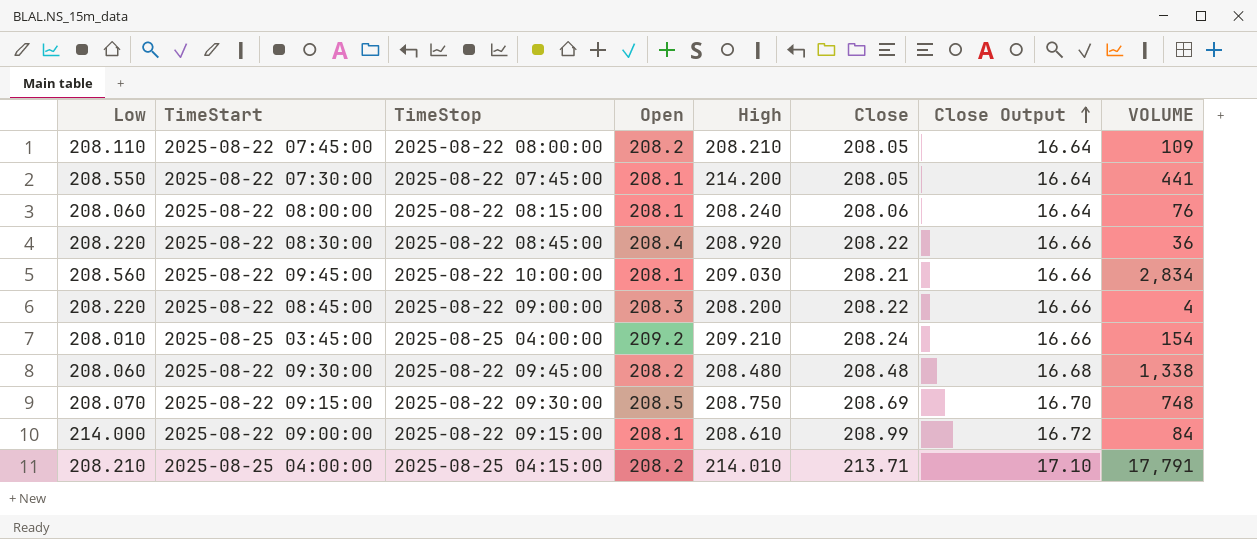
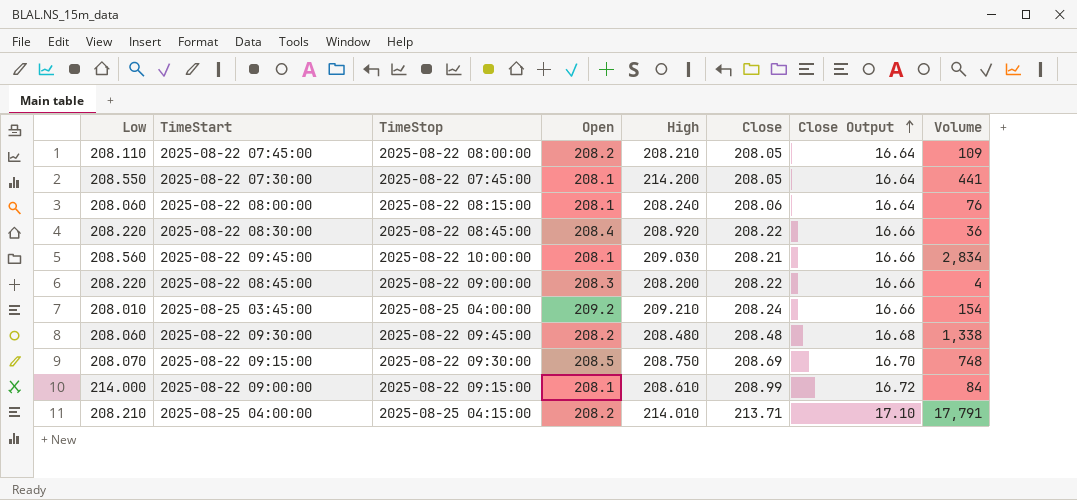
column name: VOLUME -> Volume

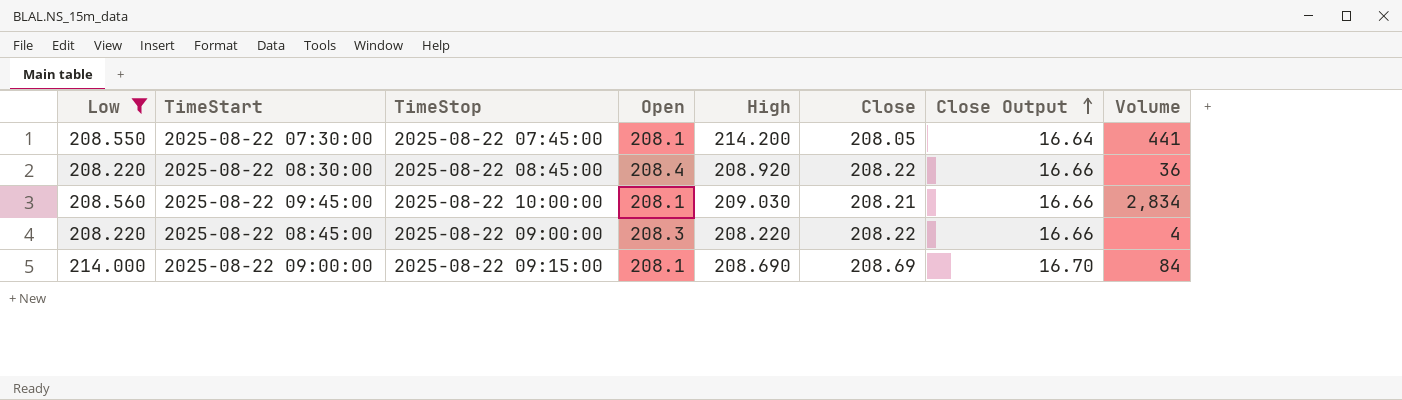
filter: none -> Low >= 208.220
2025-08-22 08:45:00 | High: 208.200 -> 208.220
2025-08-22 09:00:00 | High: 208.610 -> 208.690
2025-08-22 09:00:00 | Close: 208.99 -> 208.69
2025-08-22 09:00:00 | Close Output: 16.72 -> 16.70

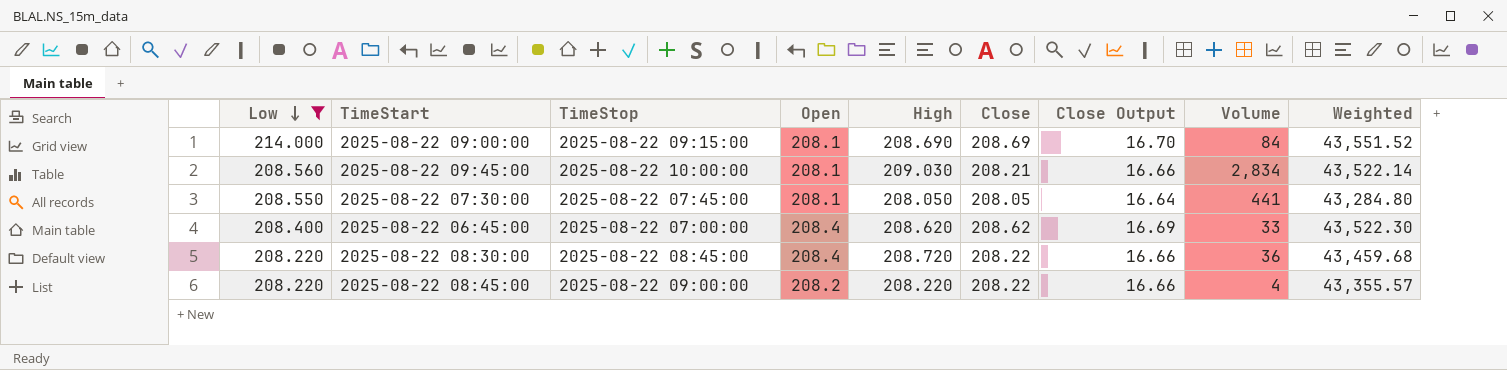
row order: Close Output ascending -> Low descending
column Weighted | formula: none -> [High] * [Close]
2025-08-22 07:30:00 | High: 214.200 -> 208.050
row 2025-08-22 06:45:00: none -> 208.400 | 2025-08-22 07:00:00 | 208.4 | 208.620 | 208.62 | 16.69 | 33 | 43,522.30
2025-08-22 08:30:00 | High: 208.920 -> 208.720
2025-08-22 08:45:00 | Open: 208.3 -> 208.2

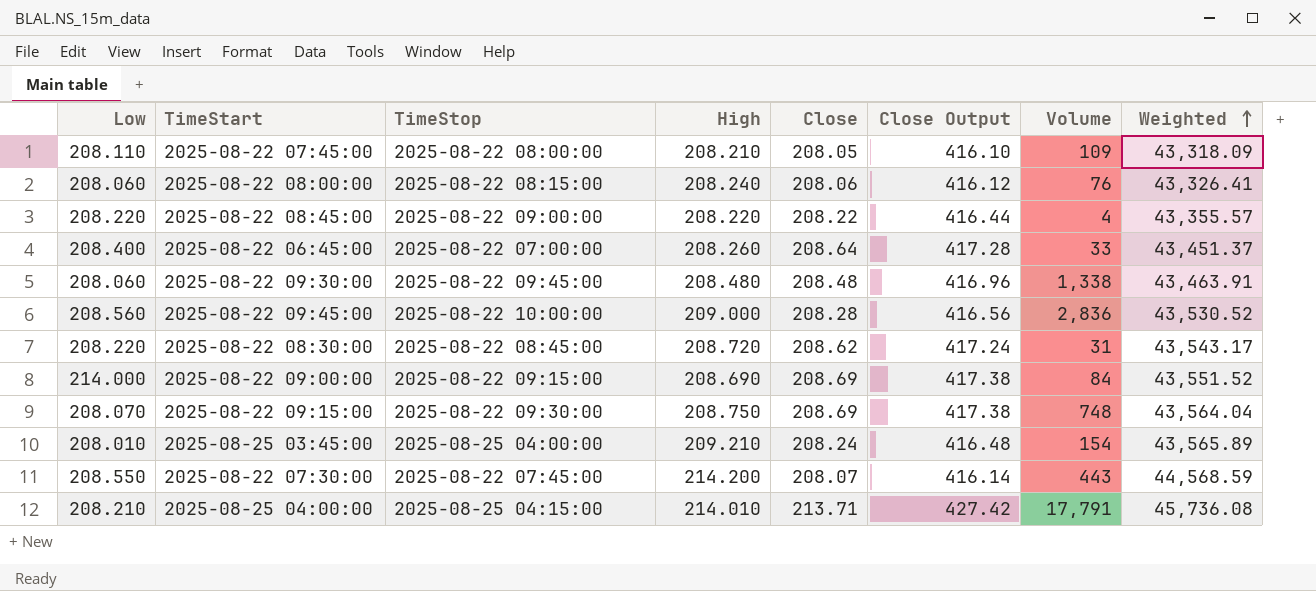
filter: Low >= 208.220 -> none
row order: Low descending -> Weighted ascending
column Open | position: 4 -> none
column Close Output | formula: [Close] * 0.08 -> [Close] * 2
2025-08-22 06:45:00 | High: 208.620 -> 208.260
2025-08-22 06:45:00 | Close: 208.62 -> 208.64
2025-08-22 06:45:00 | Weighted: 43,522.30 -> 43,451.37
2025-08-22 09:45:00 | High: 209.030 -> 209.000
2025-08-22 09:45:00 | Close: 208.21 -> 208.28
2025-08-22 09:45:00 | Volume: 2,834 -> 2,836
2025-08-22 09:45:00 | Weighted: 43,522.14 -> 43,530.52
2025-08-22 08:30:00 | Close: 208.22 -> 208.62
2025-08-22 08:30:00 | Volume: 36 -> 31
2025-08-22 08:30:00 | Weighted: 43,459.68 -> 43,543.17
2025-08-22 07:30:00 | High: 208.050 -> 214.200
2025-08-22 07:30:00 | Close: 208.05 -> 208.07
2025-08-22 07:30:00 | Volume: 441 -> 443
2025-08-22 07:30:00 | Weighted: 43,284.80 -> 44,568.59

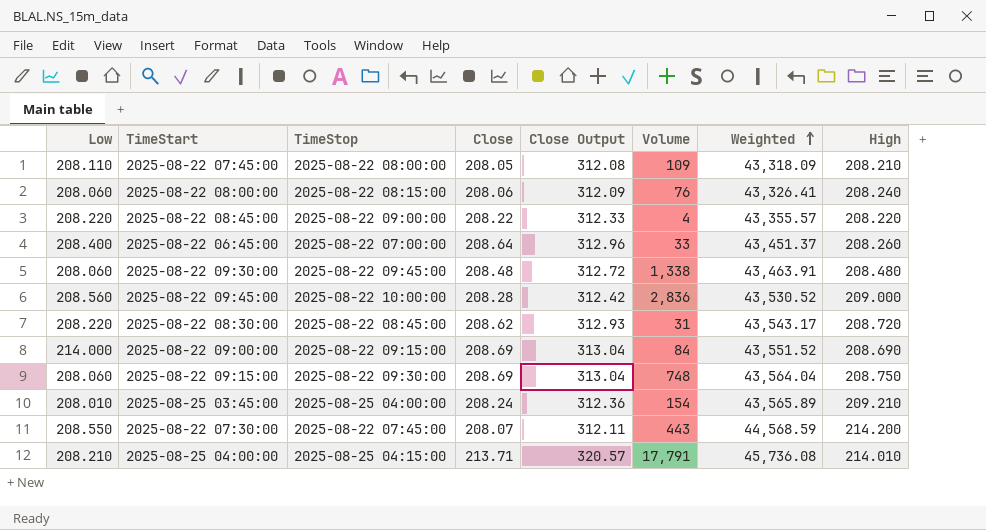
column Close Output | formula: [Close] * 2 -> [Close] * 1.5
column High | position: 4 -> 8
2025-08-22 09:15:00 | Low: 208.070 -> 208.060

